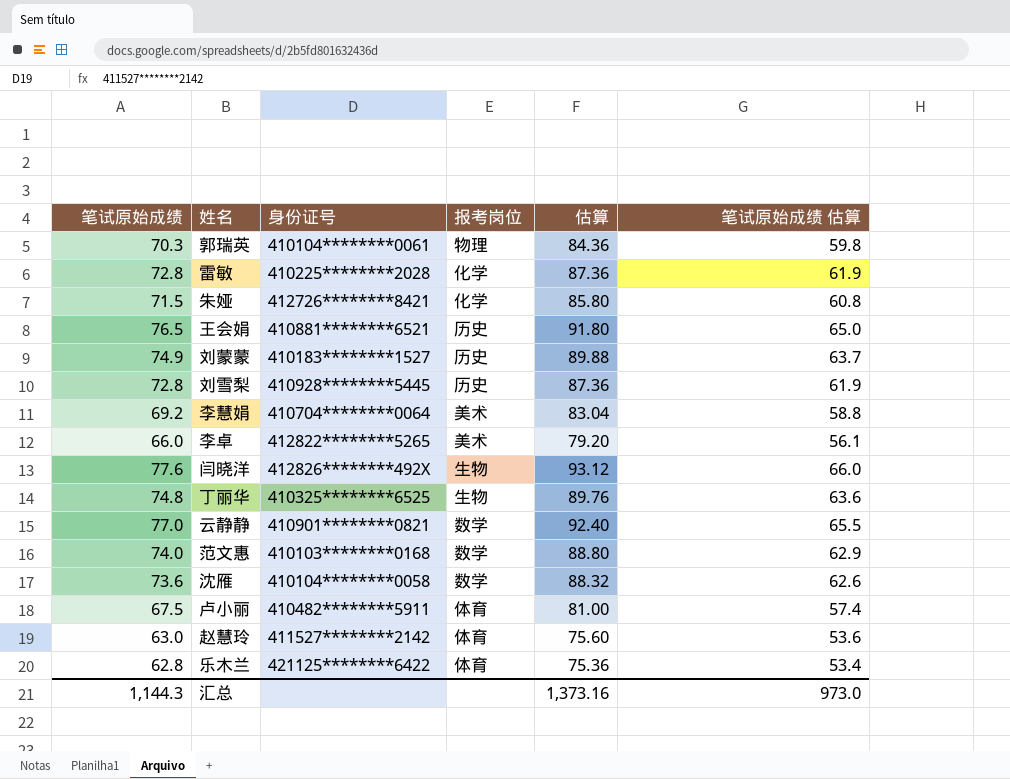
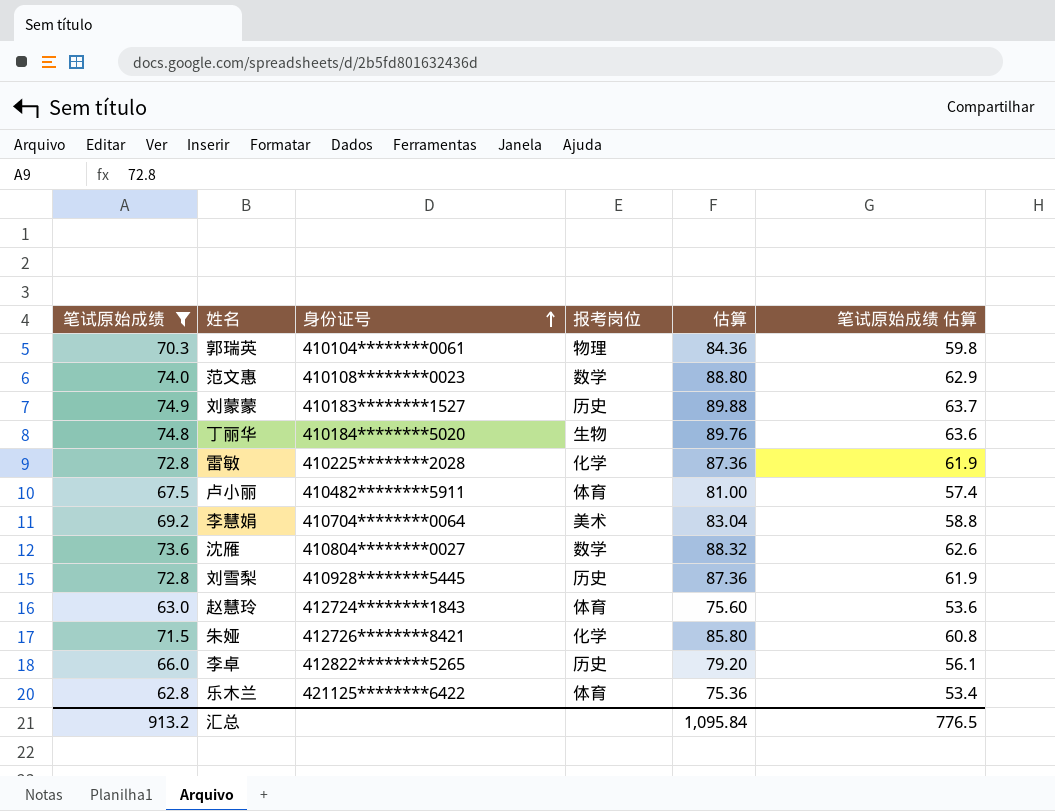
filter: none -> 笔试原始成绩 <= 74.9
row order: none -> 身份证号 ascending
范文惠 | 身份证号: 410103********0168 -> 410108********0023
丁丽华 | 身份证号: 410325********6525 -> 410184********5020
沈雁 | 身份证号: 410104********0058 -> 410804********0027
赵慧玲 | 身份证号: 411527********2142 -> 412724********1843
李卓 | 报考岗位: 美术 -> 历史
汇总 | 笔试原始成绩: 1,144.3 -> 913.2
汇总 | 估算: 1,373.16 -> 1,095.84
汇总 | 笔试原始成绩 估算: 973.0 -> 776.5

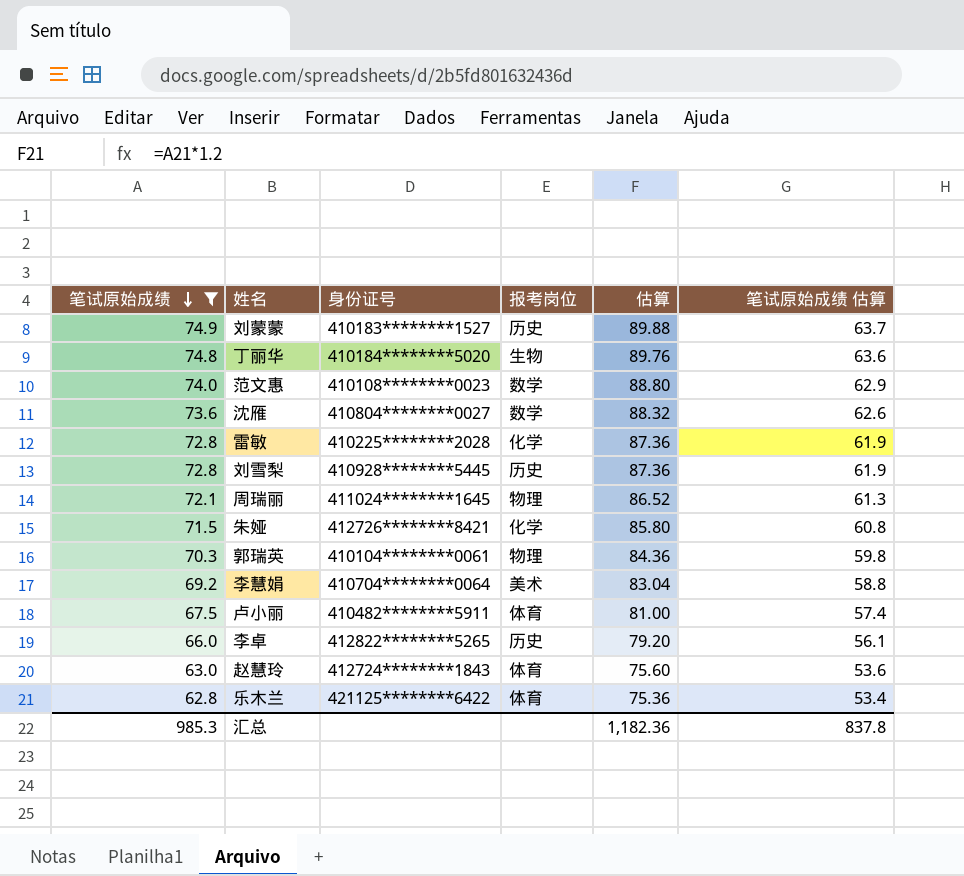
row order: 身份证号 ascending -> 笔试原始成绩 descending
row 周瑞丽: none -> 72.1 | 411024********1645 | 物理 | 86.52 | 61.3
汇总 | 笔试原始成绩: 913.2 -> 985.3
汇总 | 估算: 1,095.84 -> 1,182.36
汇总 | 笔试原始成绩 估算: 776.5 -> 837.8

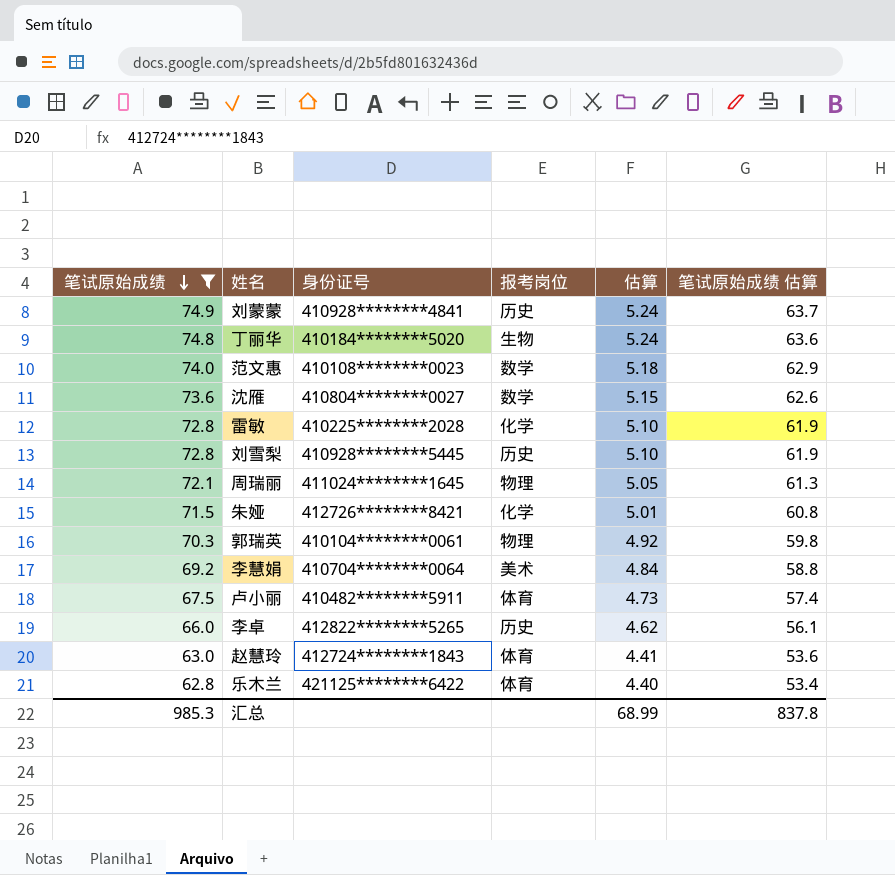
column 估算 | formula: [笔试原始成绩] * 1.2 -> [笔试原始成绩] * 0.07
刘蒙蒙 | 身份证号: 410183********1527 -> 410928********4841
汇总 | 估算: 1,182.36 -> 68.99

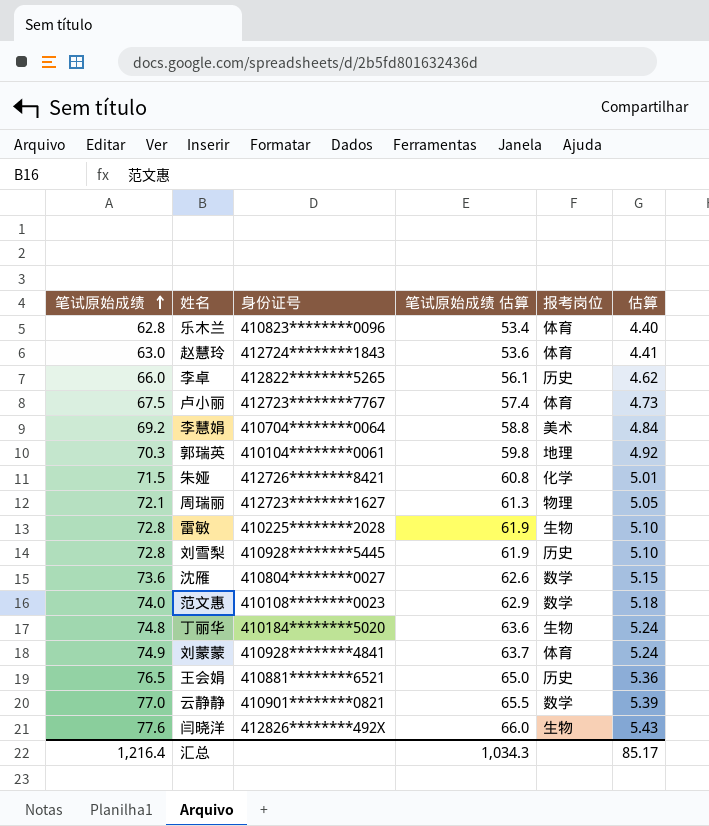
filter: 笔试原始成绩 <= 74.9 -> none
row order: 笔试原始成绩 descending -> 笔试原始成绩 ascending
column 笔试原始成绩 估算 | position: 6 -> 4
乐木兰 | 身份证号: 421125********6422 -> 410823********0096
卢小丽 | 身份证号: 410482********5911 -> 412723********7767
郭瑞英 | 报考岗位: 物理 -> 地理
周瑞丽 | 身份证号: 411024********1645 -> 412723********1627
雷敏 | 报考岗位: 化学 -> 生物
刘蒙蒙 | 报考岗位: 历史 -> 体育
汇总 | 笔试原始成绩: 985.3 -> 1,216.4
汇总 | 笔试原始成绩 估算: 837.8 -> 1,034.3
汇总 | 估算: 68.99 -> 85.17

